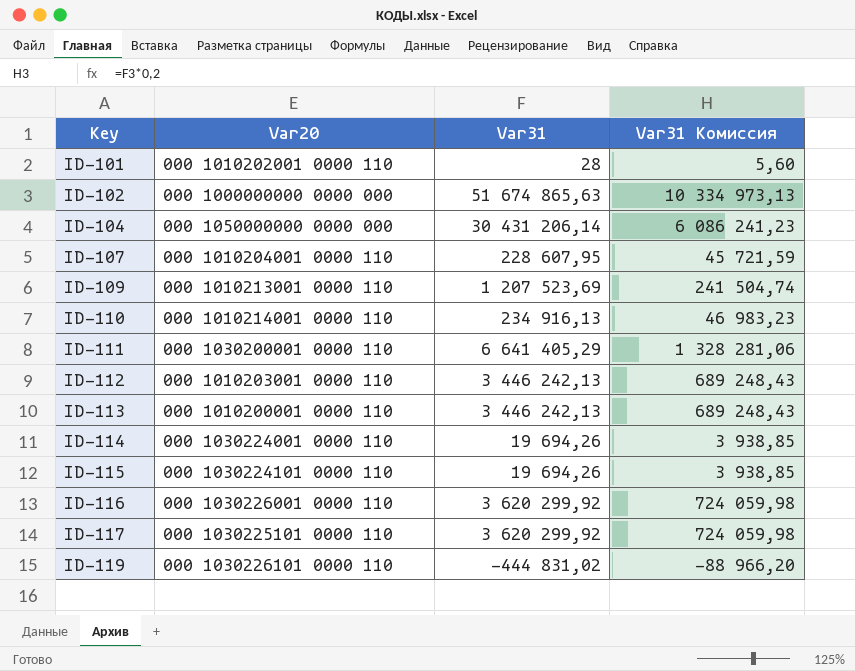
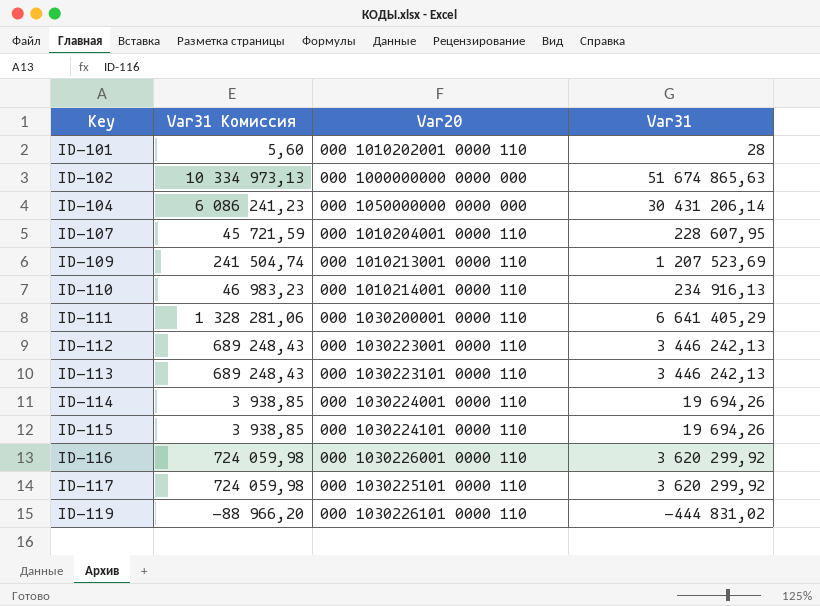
column Var31 Комиссия | position: 4 -> 2
ID-112 | Var20: 000 1010203001 0000 110 -> 000 1030223001 0000 110
ID-113 | Var20: 000 1010200001 0000 110 -> 000 1030223101 0000 110

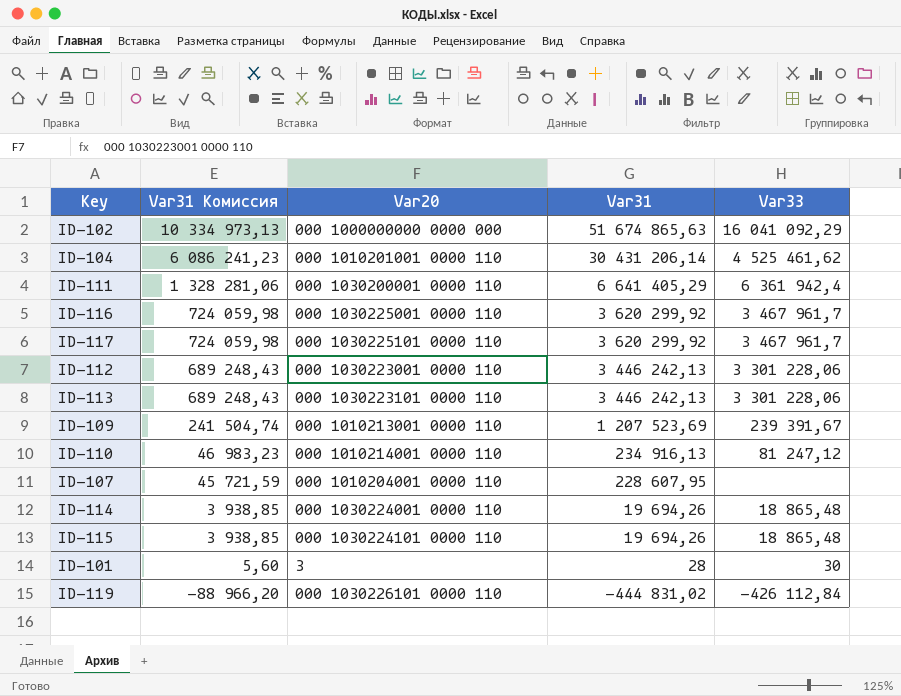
row order: Key ascending -> Var31 Комиссия descending
column Var33 | position: none -> 5
ID-104 | Var20: 000 1050000000 0000 000 -> 000 1010201001 0000 110
ID-116 | Var20: 000 1030226001 0000 110 -> 000 1030225001 0000 110
ID-101 | Var20: 000 1010202001 0000 110 -> 3

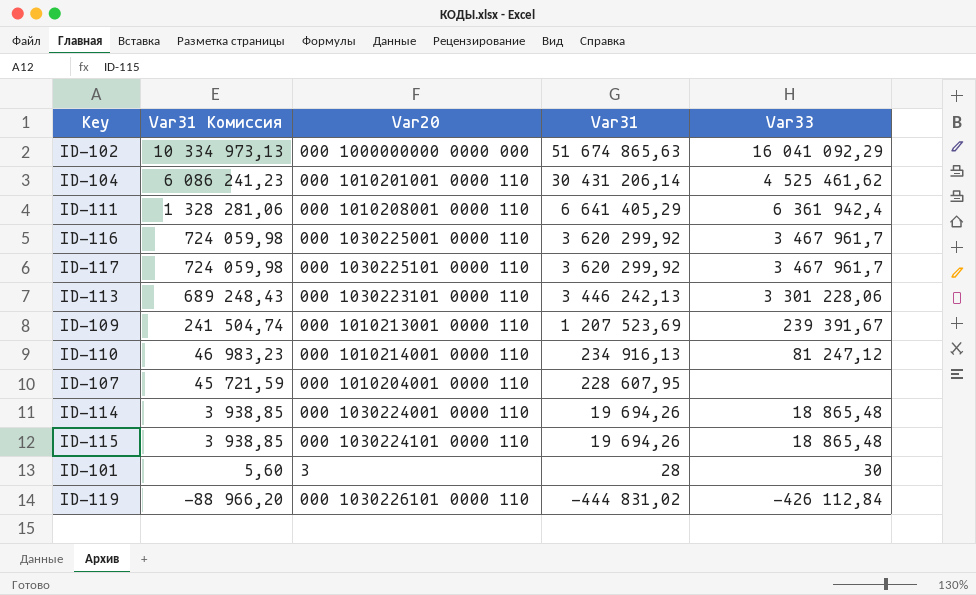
row ID-112: 689 248,43 | 000 1030223001 0000 110 | 3 446 242,13 | 3 301 228,06 -> none
ID-111 | Var20: 000 1030200001 0000 110 -> 000 1010208001 0000 110

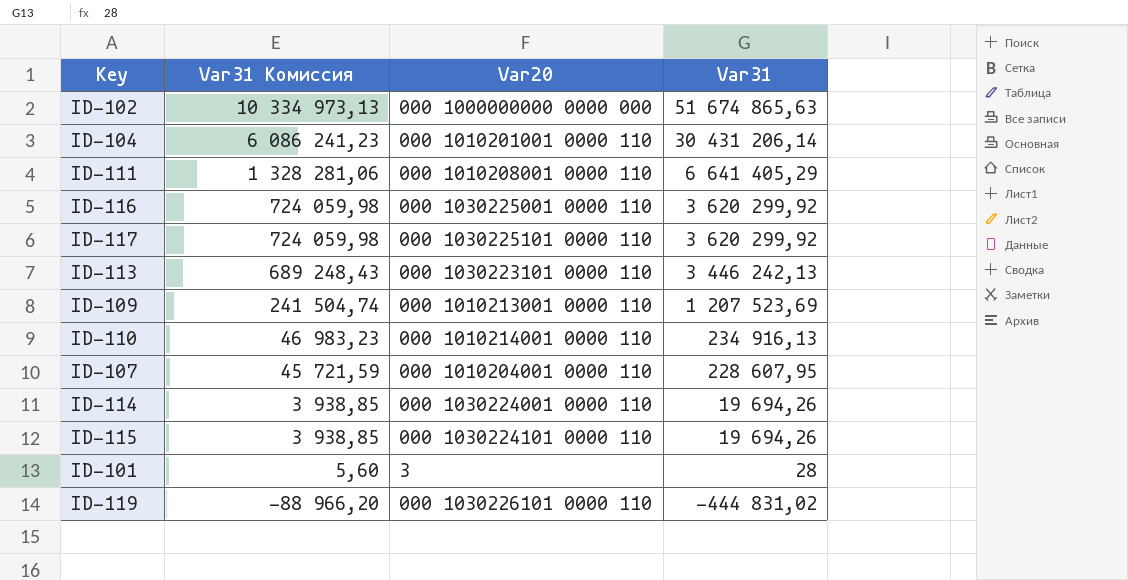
column Var33 | position: 5 -> none

